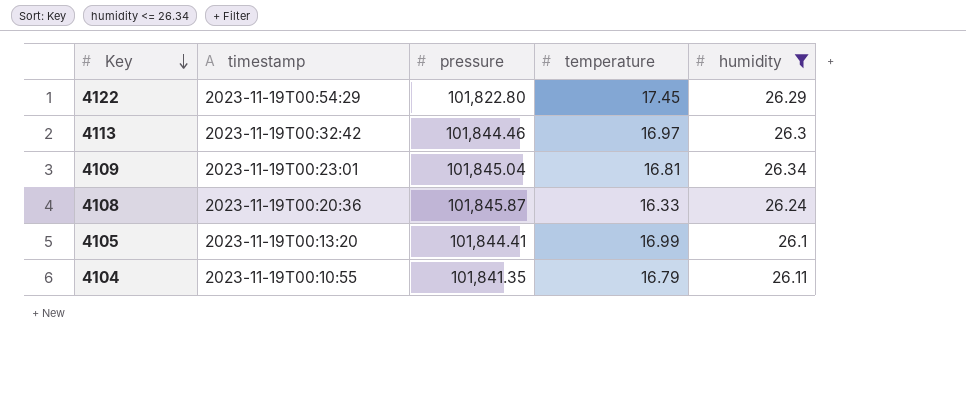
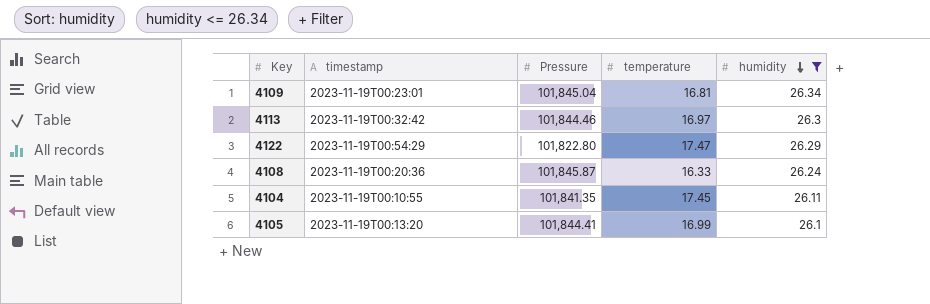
row order: Key descending -> humidity descending
column name: pressure -> Pressure
4122 | temperature: 17.45 -> 17.47
4104 | temperature: 16.79 -> 17.45

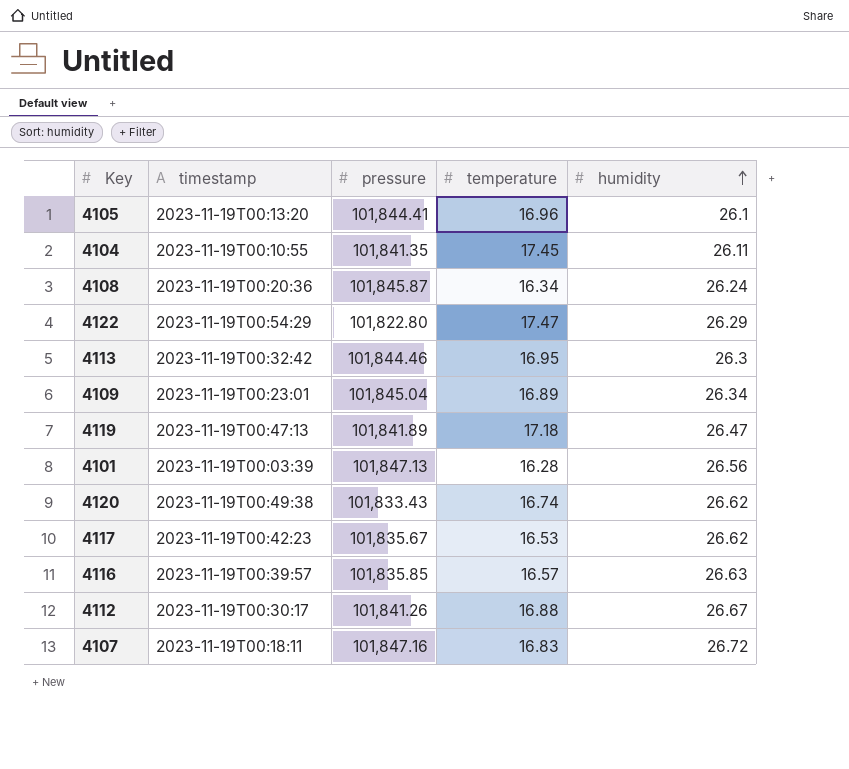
filter: humidity <= 26.34 -> none
row order: humidity descending -> humidity ascending
column name: Pressure -> pressure
4105 | temperature: 16.99 -> 16.96
4108 | temperature: 16.33 -> 16.34
4113 | temperature: 16.97 -> 16.95
4109 | temperature: 16.81 -> 16.89

